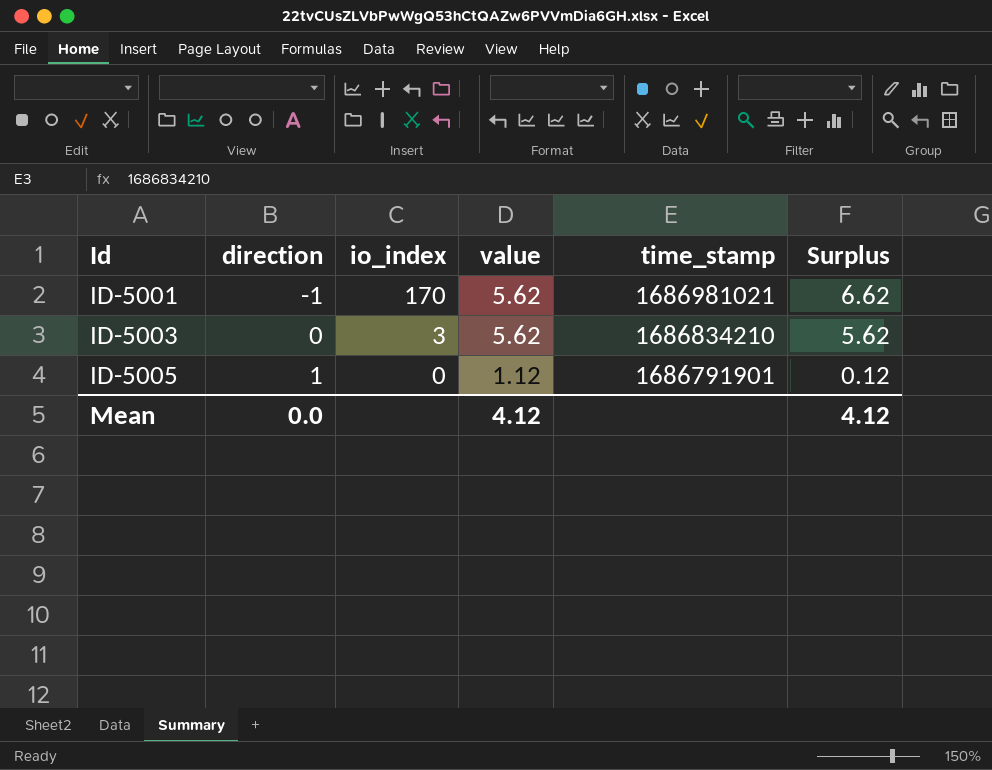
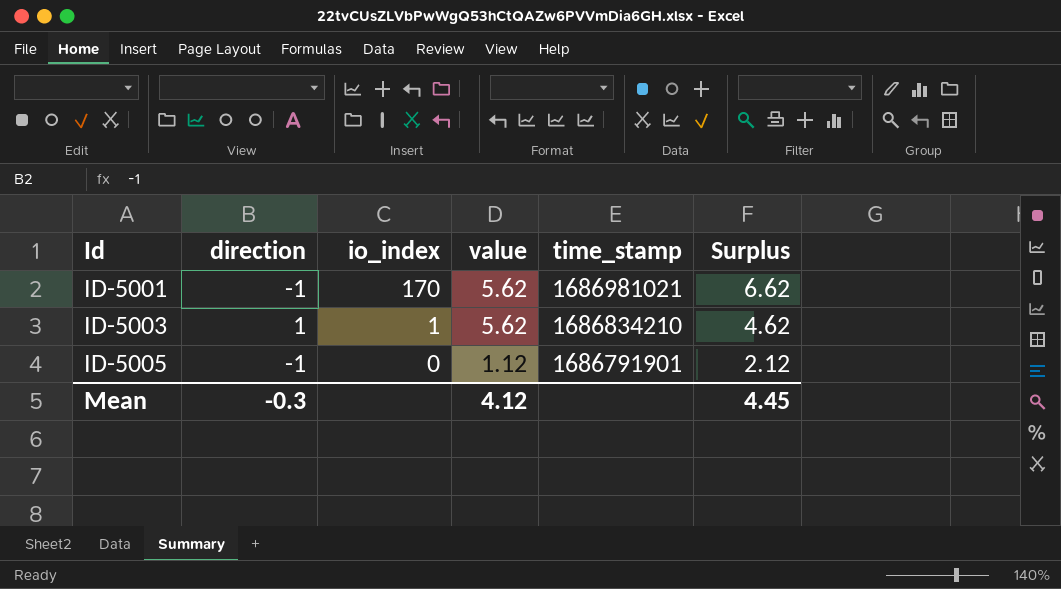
ID-5003 | direction: 0 -> 1
ID-5003 | io_index: 3 -> 1
ID-5003 | Surplus: 5.62 -> 4.62
ID-5005 | direction: 1 -> -1
ID-5005 | Surplus: 0.12 -> 2.12
Mean | direction: 0.0 -> -0.3
Mean | Surplus: 4.12 -> 4.45

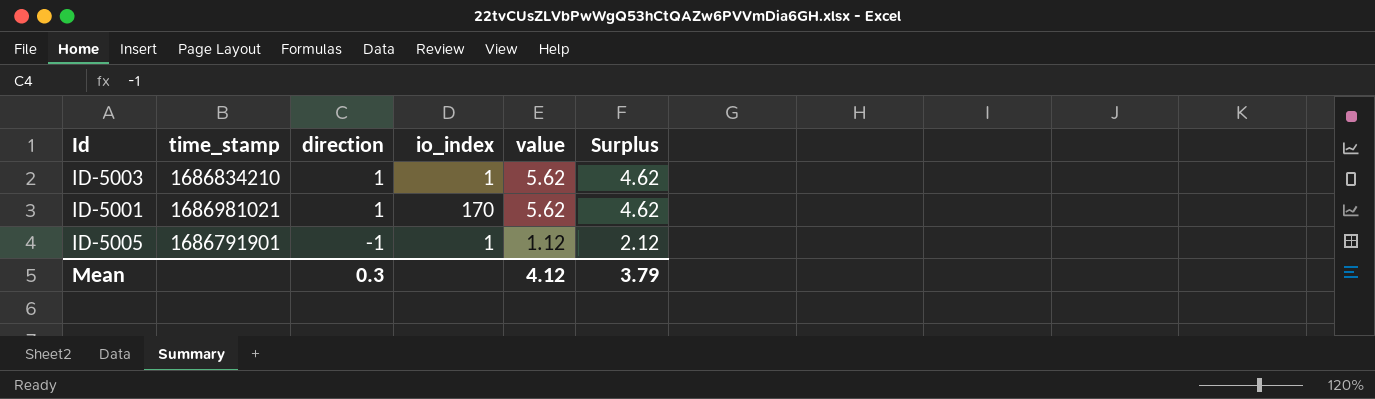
row order: Id ascending -> direction descending
column time_stamp | position: 5 -> 2
ID-5001 | direction: -1 -> 1
ID-5001 | Surplus: 6.62 -> 4.62
ID-5005 | io_index: 0 -> 1
Mean | direction: -0.3 -> 0.3
Mean | Surplus: 4.45 -> 3.79

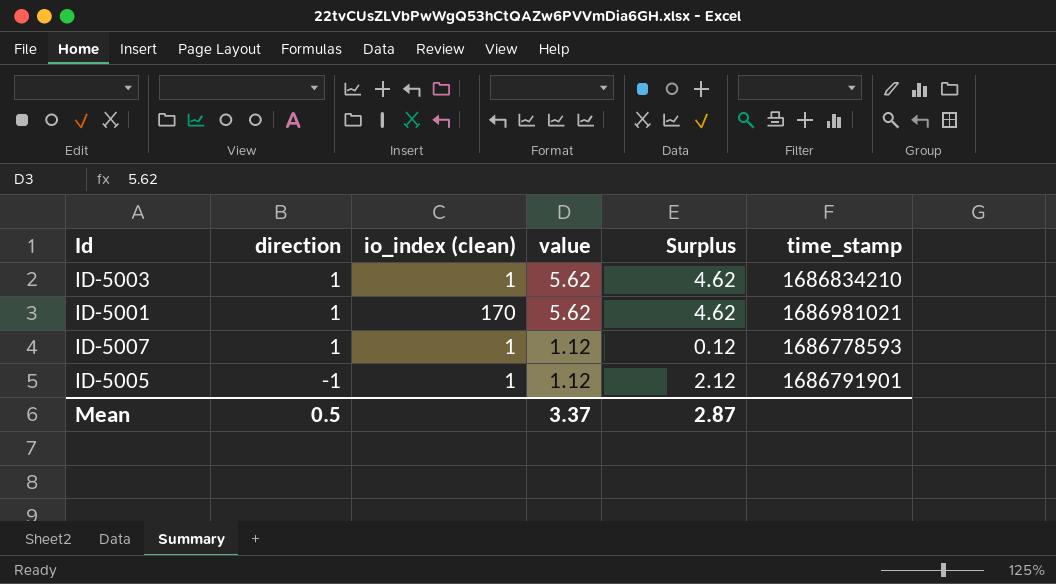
column name: io_index -> io_index (clean)
column time_stamp | position: 2 -> 6
row ID-5007: none -> 1 | 1 | 1.12 | 0.12 | 1686778593
Mean | direction: 0.3 -> 0.5
Mean | value: 4.12 -> 3.37
Mean | Surplus: 3.79 -> 2.87

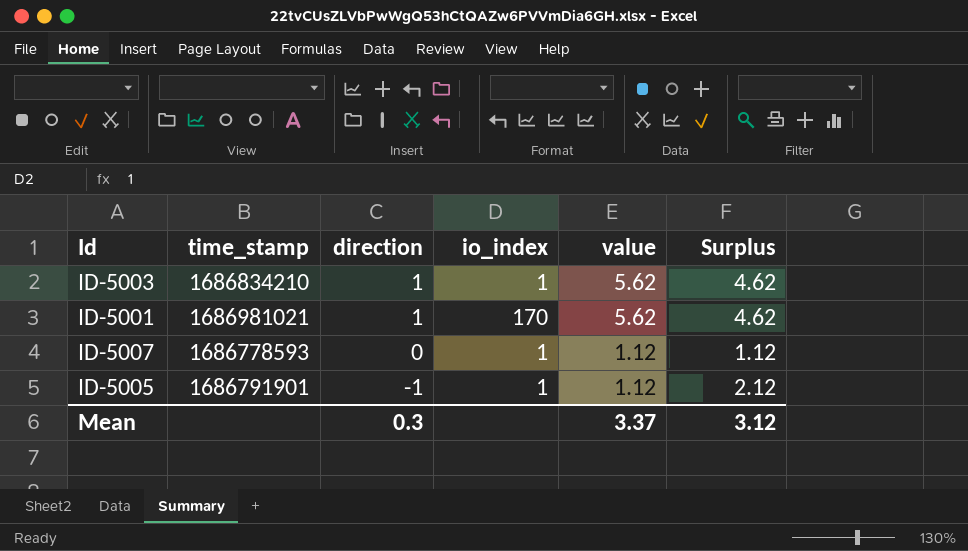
column time_stamp | position: 6 -> 2
column name: io_index (clean) -> io_index
ID-5007 | direction: 1 -> 0
ID-5007 | Surplus: 0.12 -> 1.12
Mean | direction: 0.5 -> 0.3
Mean | Surplus: 2.87 -> 3.12

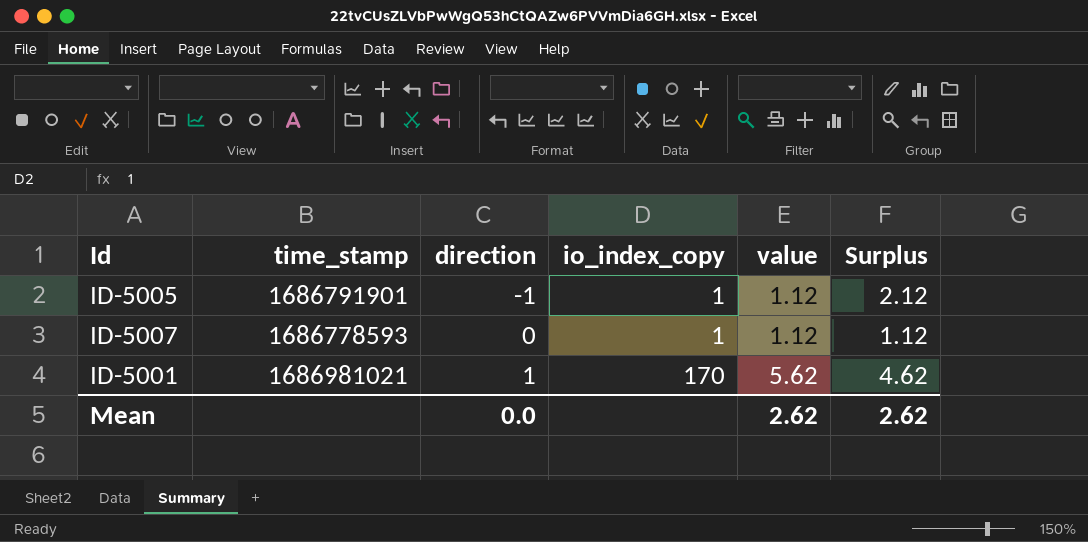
row order: direction descending -> direction ascending
column name: io_index -> io_index_copy
row ID-5003: 1686834210 | 1 | 1 | 5.62 | 4.62 -> none
Mean | direction: 0.3 -> 0.0
Mean | value: 3.37 -> 2.62
Mean | Surplus: 3.12 -> 2.62

